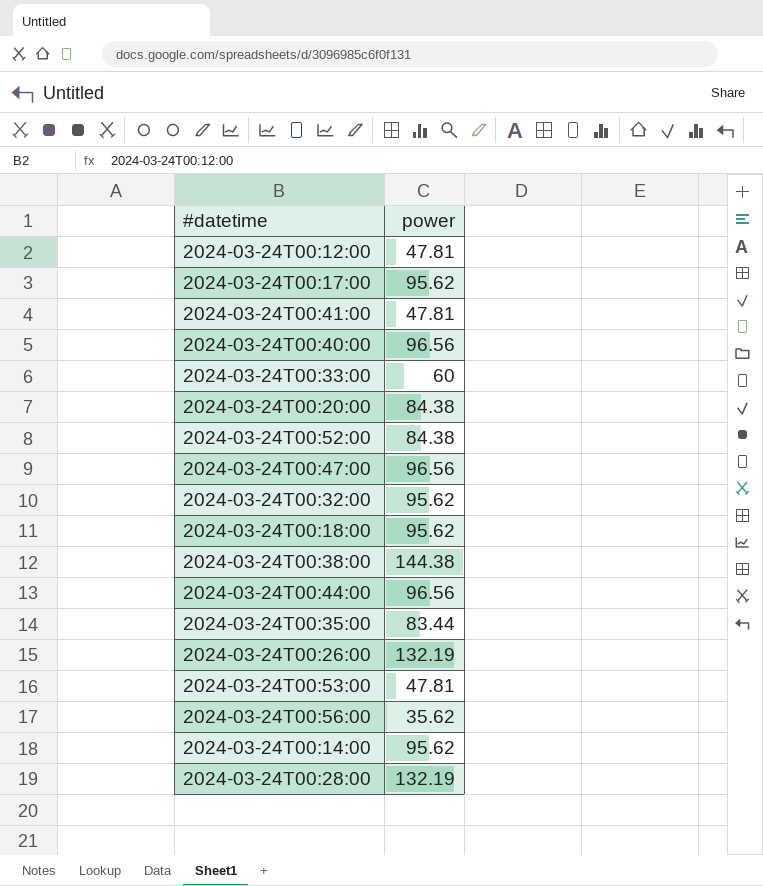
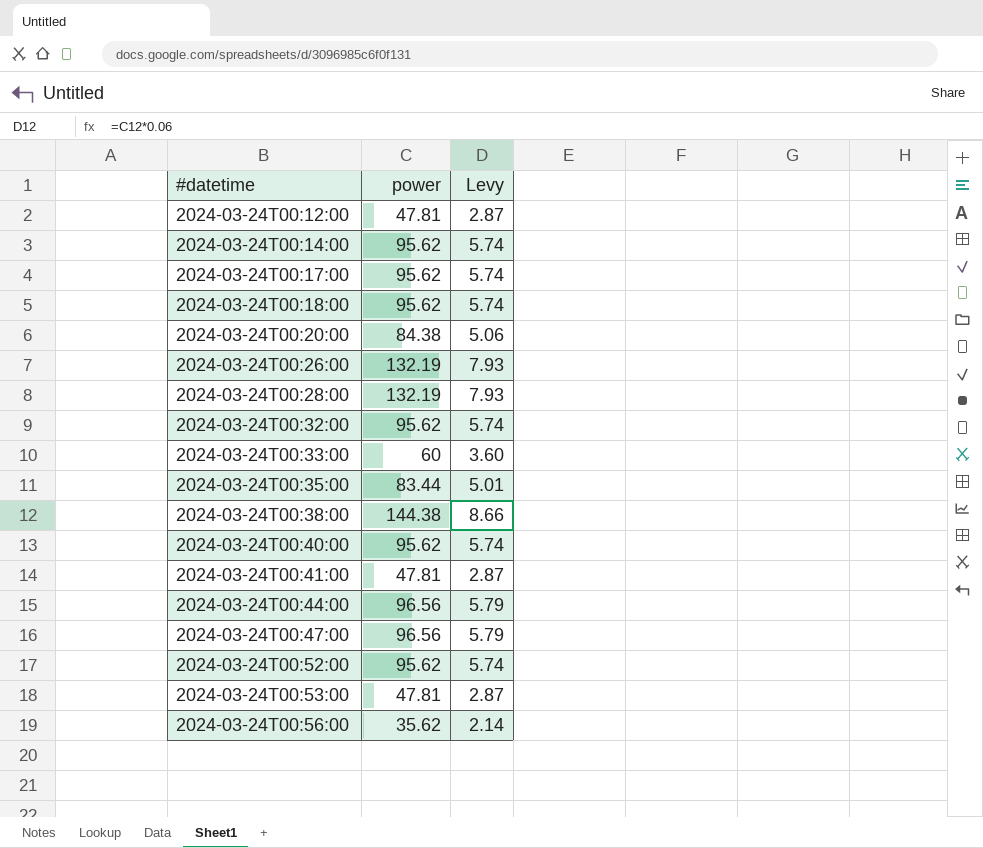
row order: none -> #datetime ascending
column Levy | formula: none -> [power] * 0.06
2024-03-24T00:40:00 | power: 96.56 -> 95.62
2024-03-24T00:52:00 | power: 84.38 -> 95.62

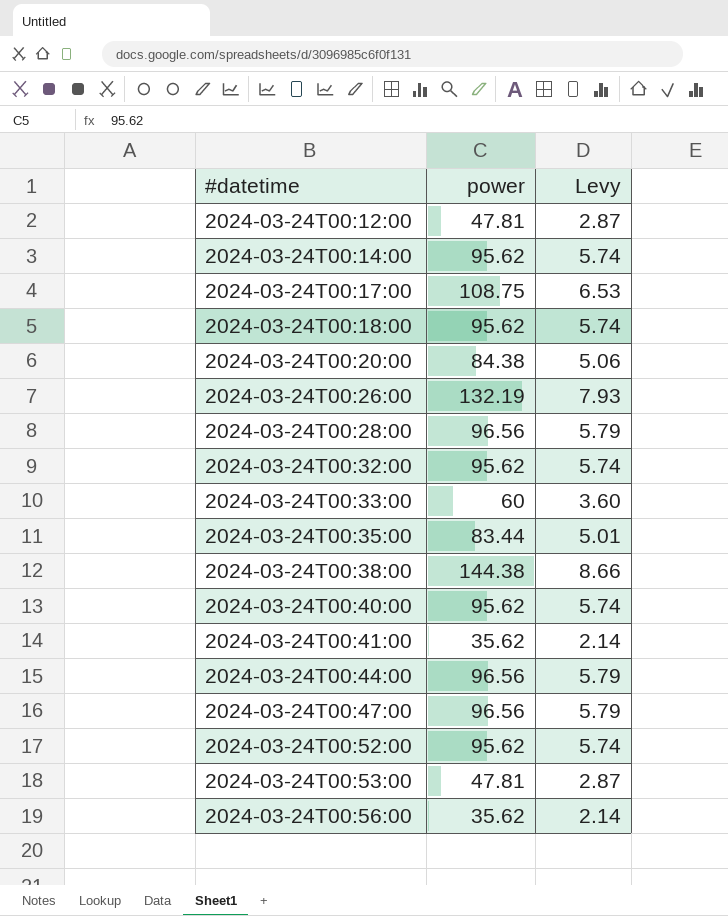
2024-03-24T00:17:00 | power: 95.62 -> 108.75
2024-03-24T00:17:00 | Levy: 5.74 -> 6.53
2024-03-24T00:28:00 | power: 132.19 -> 96.56
2024-03-24T00:28:00 | Levy: 7.93 -> 5.79
2024-03-24T00:41:00 | power: 47.81 -> 35.62
2024-03-24T00:41:00 | Levy: 2.87 -> 2.14

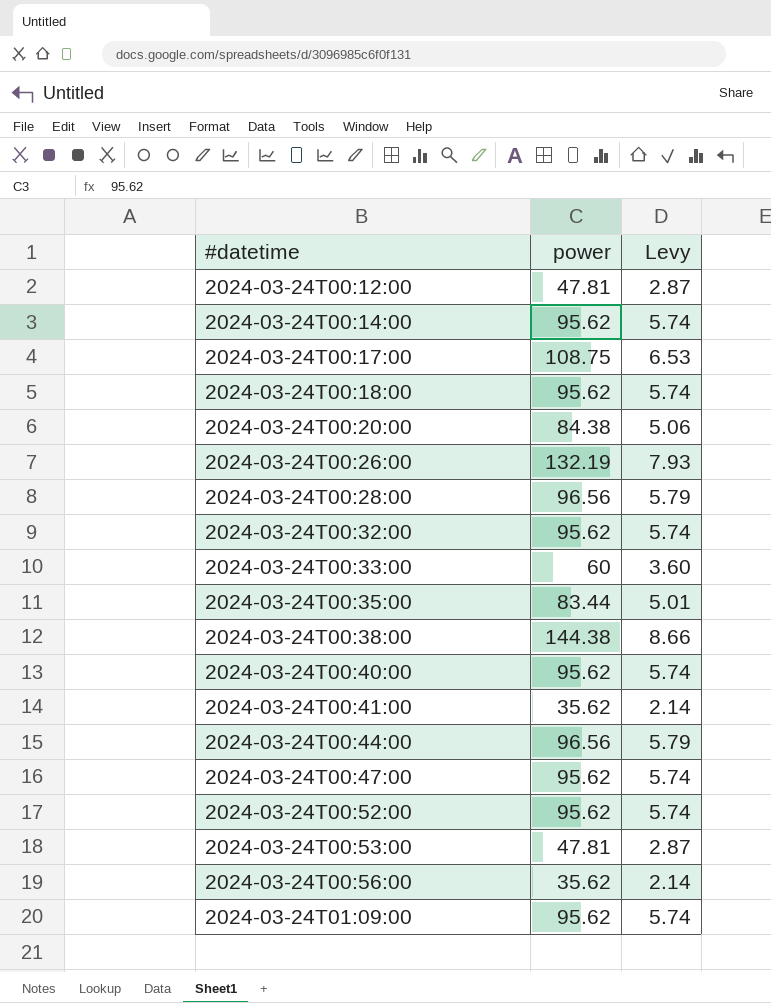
2024-03-24T00:47:00 | power: 96.56 -> 95.62
2024-03-24T00:47:00 | Levy: 5.79 -> 5.74
row 2024-03-24T01:09:00: none -> 95.62 | 5.74

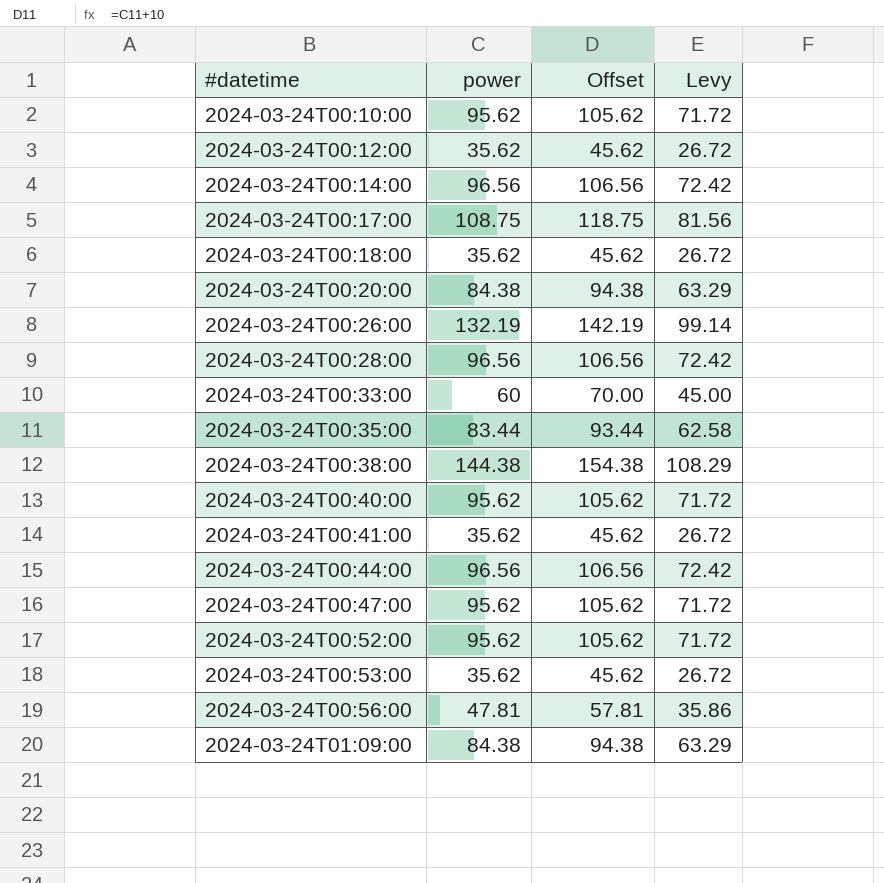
column Offset | formula: none -> [power] + 10
column Levy | formula: [power] * 0.06 -> [power] * 0.75
row 2024-03-24T00:32:00: 95.62 | 5.74 -> none
row 2024-03-24T00:10:00: none -> 95.62 | 105.62 | 71.72
2024-03-24T00:12:00 | power: 47.81 -> 35.62
2024-03-24T00:14:00 | power: 95.62 -> 96.56
2024-03-24T00:18:00 | power: 95.62 -> 35.62
2024-03-24T00:53:00 | power: 47.81 -> 35.62
2024-03-24T00:56:00 | power: 35.62 -> 47.81
2024-03-24T01:09:00 | power: 95.62 -> 84.38

